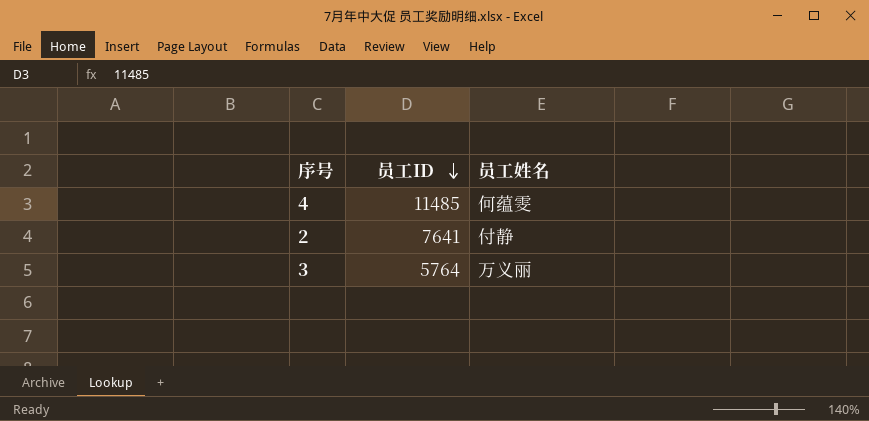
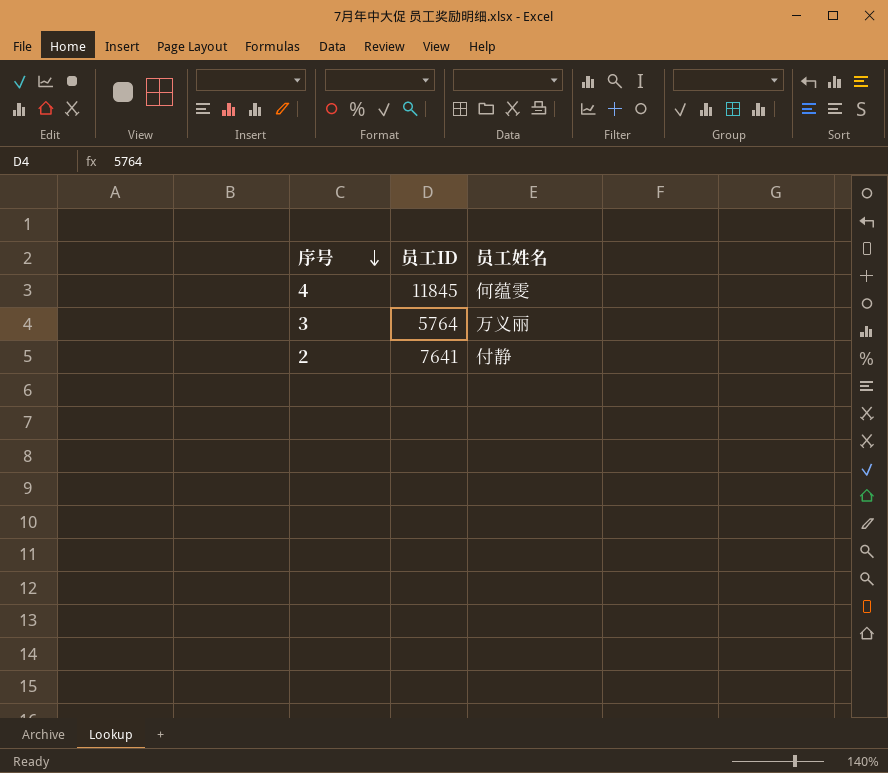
row order: 员工ID descending -> 序号 descending
4 | 员工ID: 11485 -> 11845

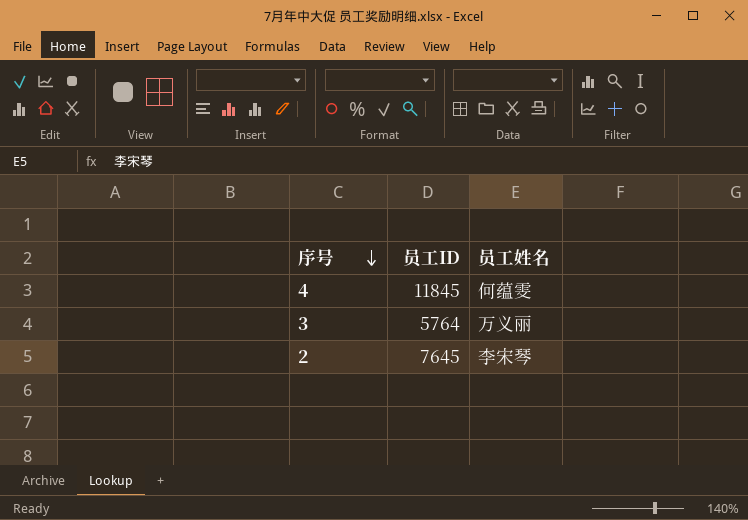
2 | 员工ID: 7641 -> 7645
2 | 员工姓名: 付静 -> 李宋琴

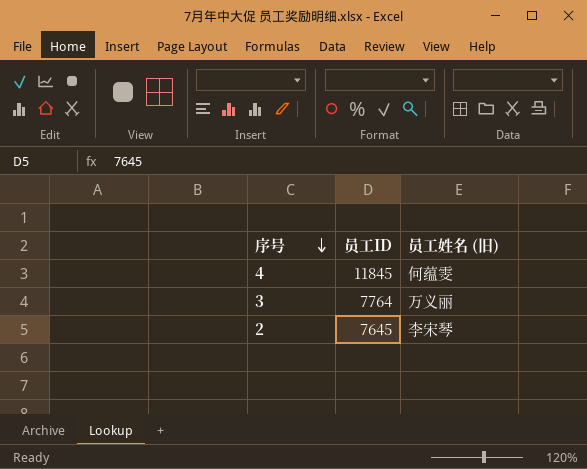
column name: 员工姓名 -> 员工姓名 (旧)
3 | 员工ID: 5764 -> 7764

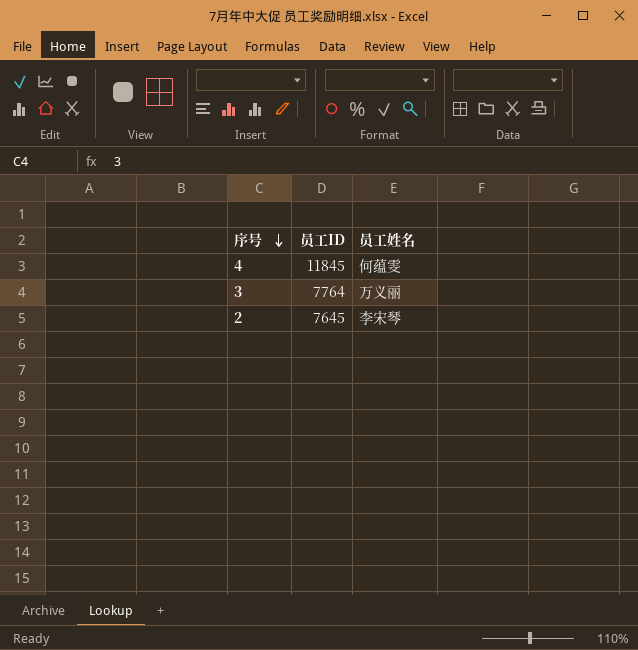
column name: 员工姓名 (旧) -> 员工姓名

